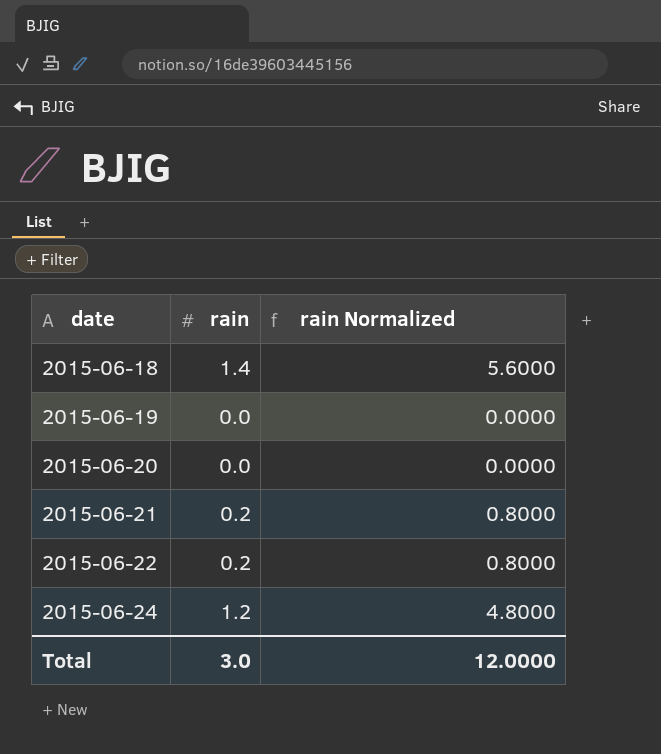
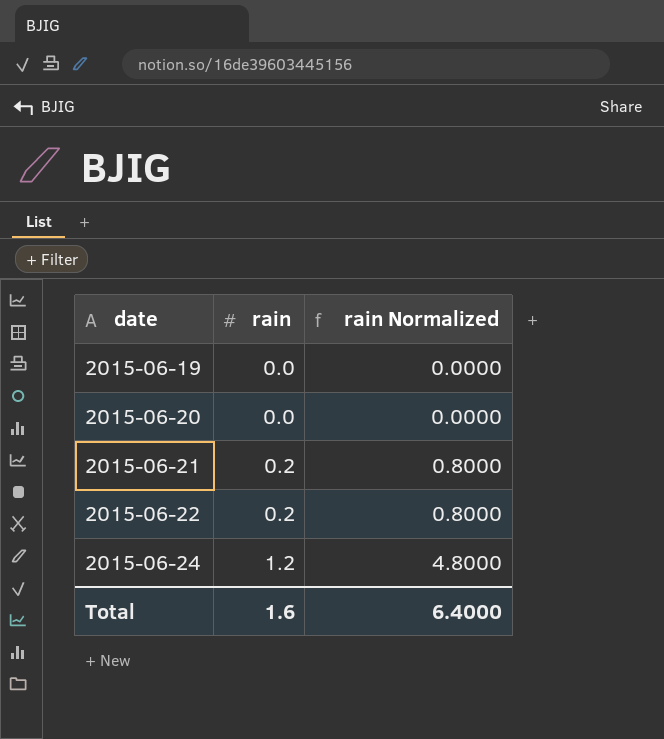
row 2015-06-18: 1.4 | 5.6000 -> none
Total | rain: 3.0 -> 1.6
Total | rain Normalized: 12.0000 -> 6.4000

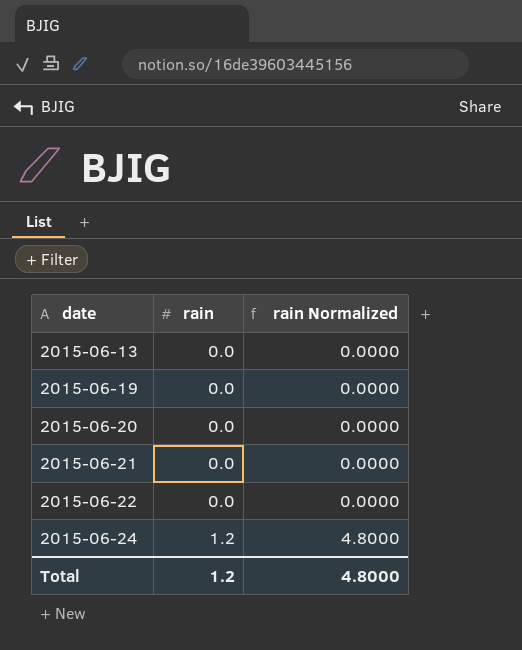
row 2015-06-13: none -> 0.0 | 0.0000
2015-06-21 | rain: 0.2 -> 0.0
2015-06-21 | rain Normalized: 0.8000 -> 0.0000
2015-06-22 | rain: 0.2 -> 0.0
2015-06-22 | rain Normalized: 0.8000 -> 0.0000
Total | rain: 1.6 -> 1.2
Total | rain Normalized: 6.4000 -> 4.8000

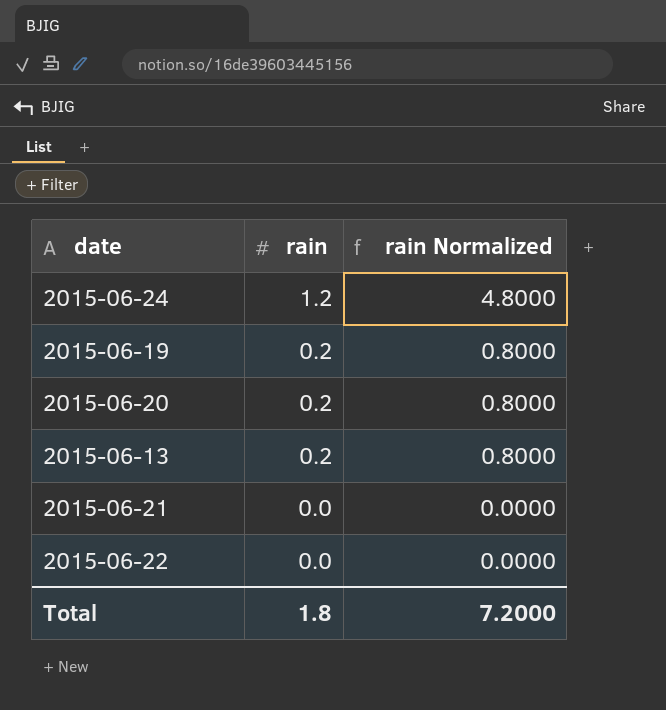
row order: date ascending -> rain descending
2015-06-19 | rain: 0.0 -> 0.2
2015-06-19 | rain Normalized: 0.0000 -> 0.8000
2015-06-20 | rain: 0.0 -> 0.2
2015-06-20 | rain Normalized: 0.0000 -> 0.8000
2015-06-13 | rain: 0.0 -> 0.2
2015-06-13 | rain Normalized: 0.0000 -> 0.8000
Total | rain: 1.2 -> 1.8
Total | rain Normalized: 4.8000 -> 7.2000

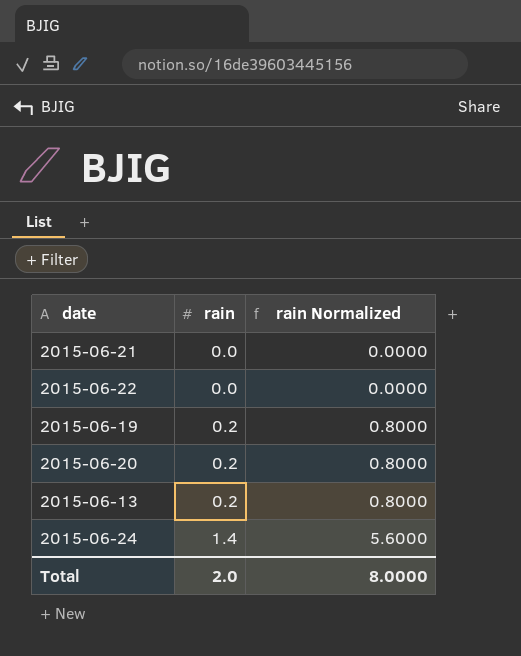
row order: rain descending -> rain ascending
2015-06-24 | rain: 1.2 -> 1.4
2015-06-24 | rain Normalized: 4.8000 -> 5.6000
Total | rain: 1.8 -> 2.0
Total | rain Normalized: 7.2000 -> 8.0000

